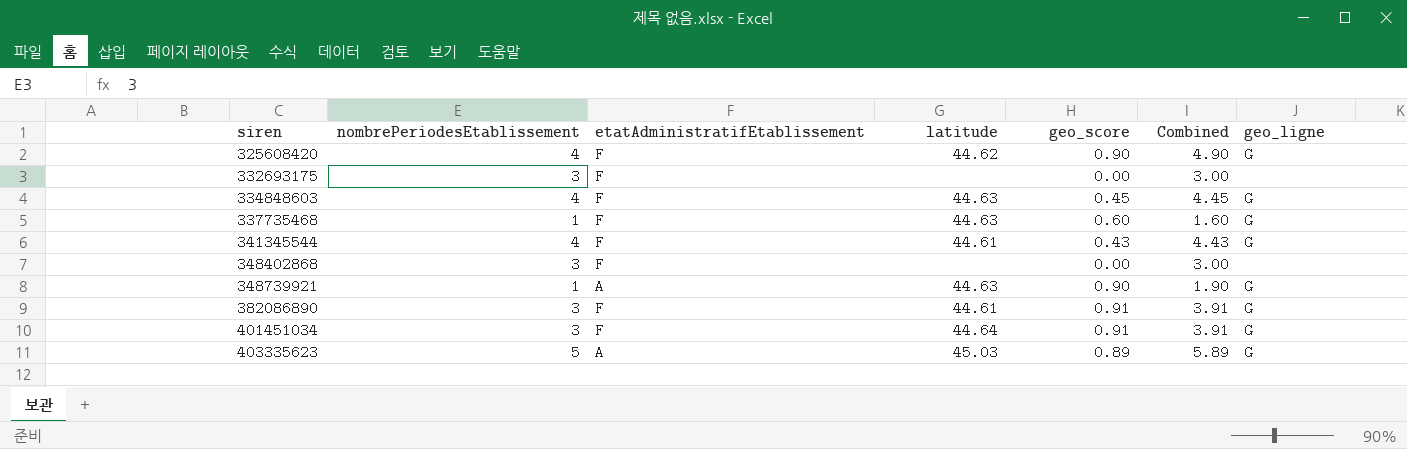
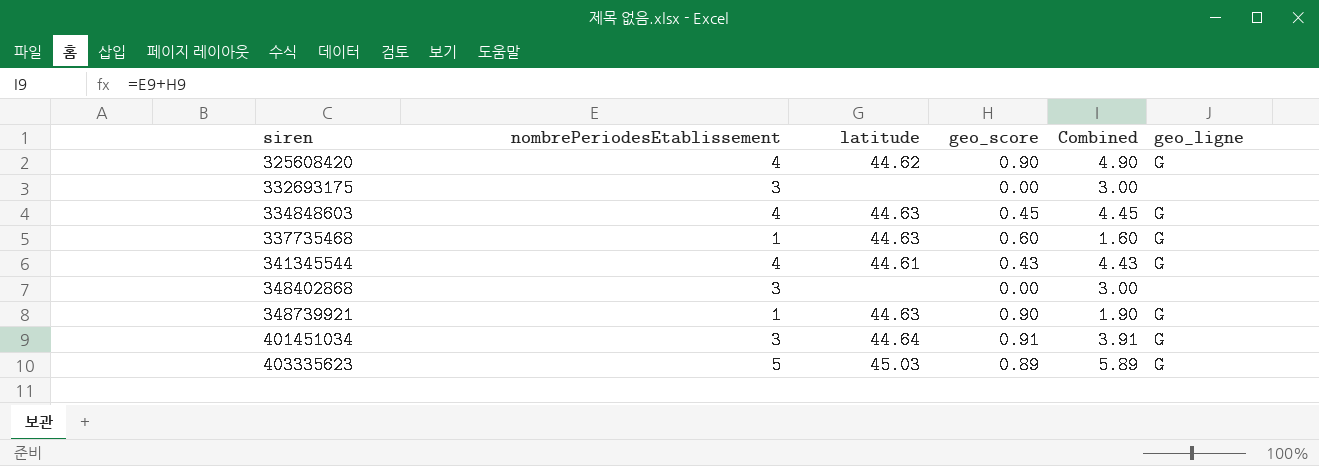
column etatAdministratifEtablissement | position: 3 -> none
row 382086890: 3 | F | 44.61 | 0.91 | 3.91 | G -> none

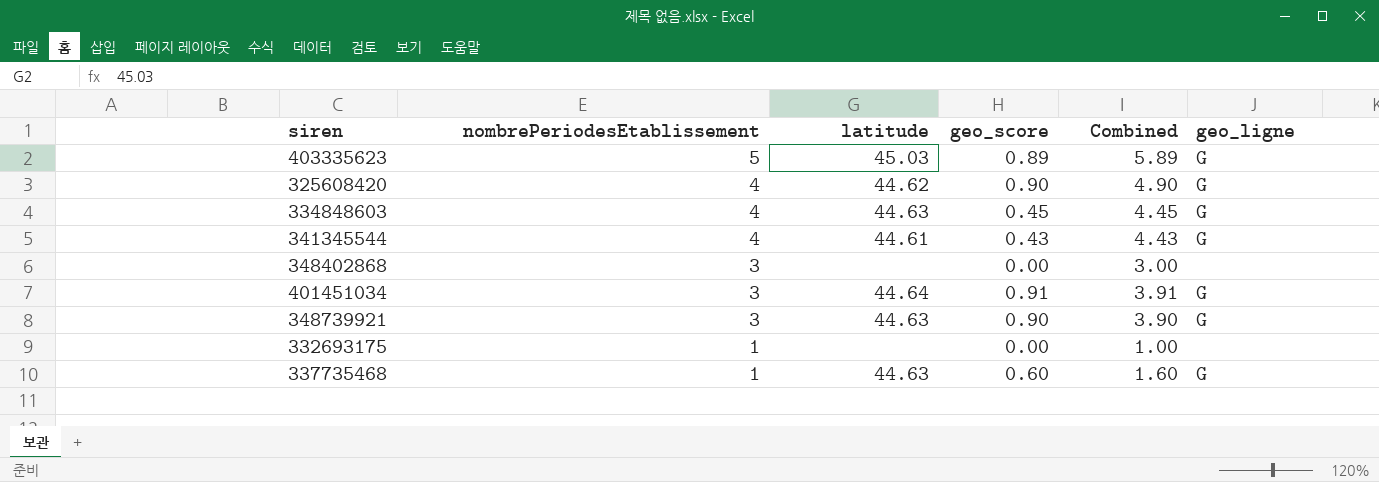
row order: siren ascending -> nombrePeriodesEtablissement descending
348739921 | nombrePeriodesEtablissement: 1 -> 3
348739921 | Combined: 1.90 -> 3.90
332693175 | nombrePeriodesEtablissement: 3 -> 1
332693175 | Combined: 3.00 -> 1.00

